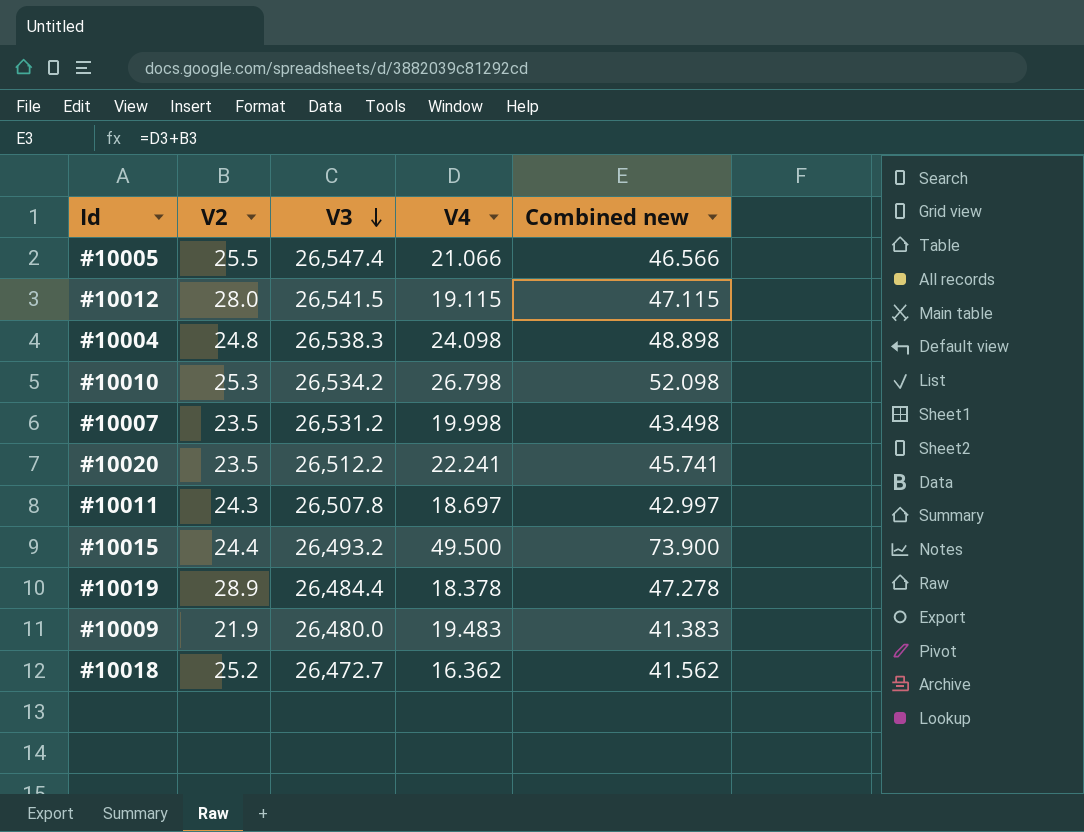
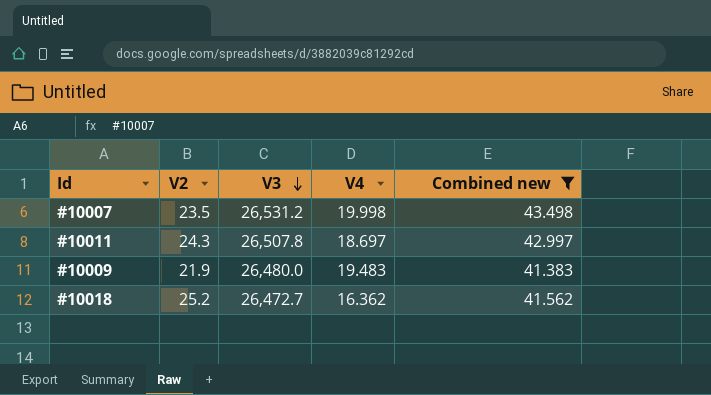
filter: none -> Combined new <= 43.498

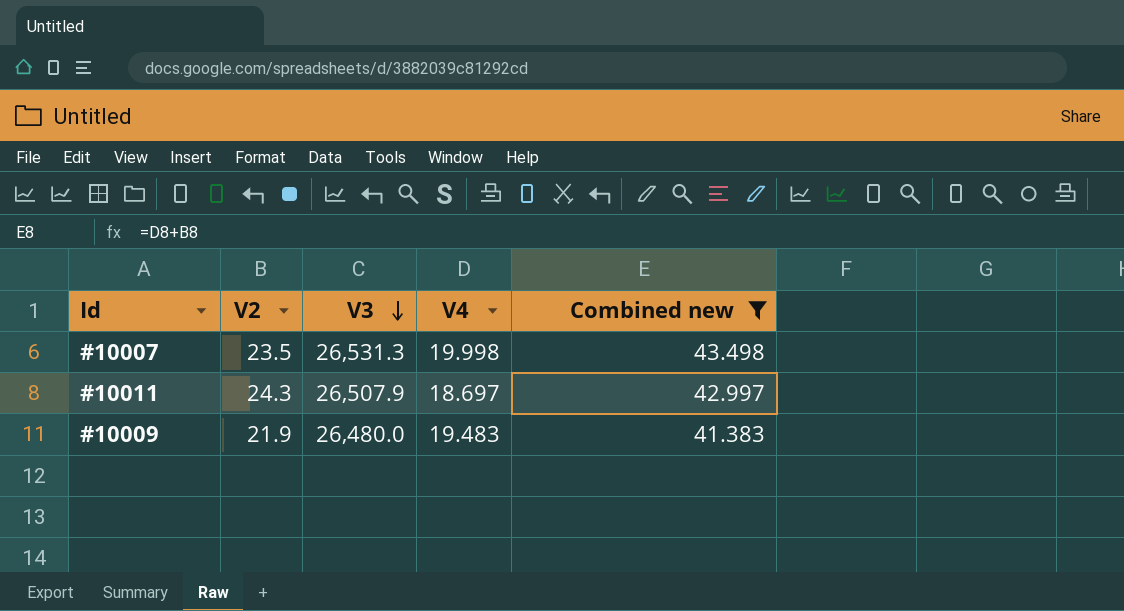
row #10018: 25.2 | 26,472.7 | 16.362 | 41.562 -> none
#10007 | V3: 26,531.2 -> 26,531.3
#10011 | V3: 26,507.8 -> 26,507.9

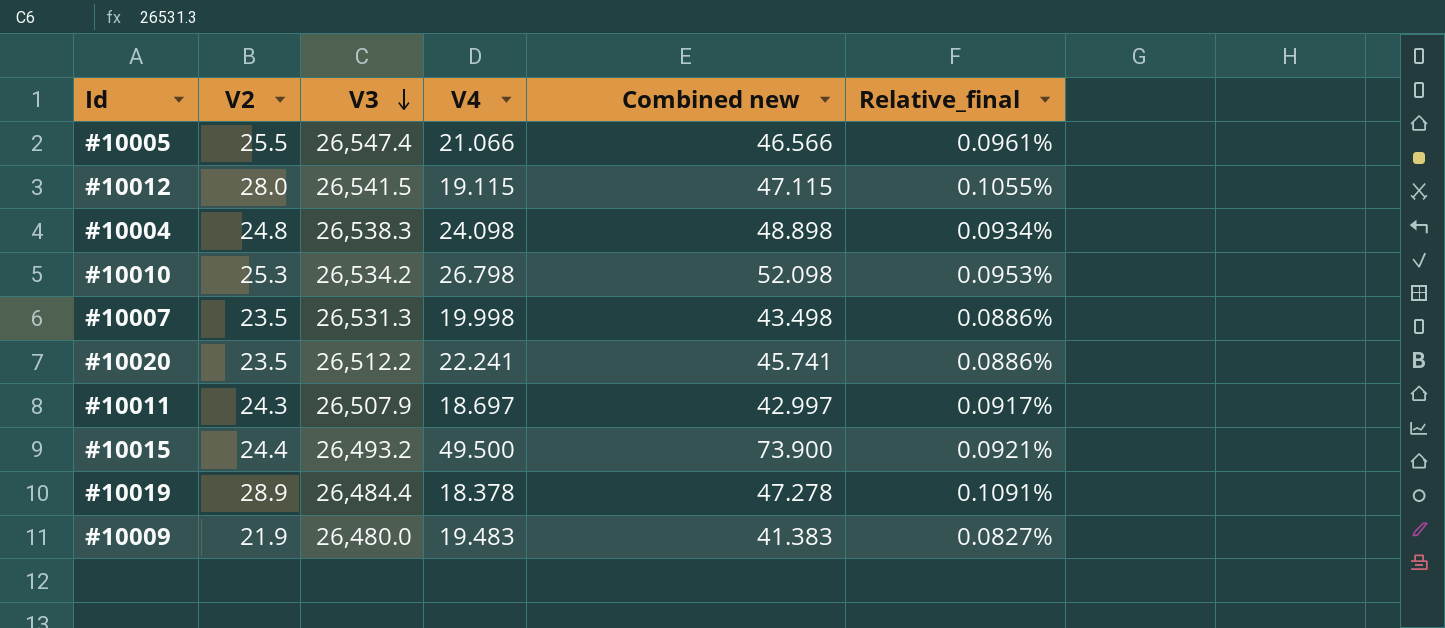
filter: Combined new <= 43.498 -> none
column Relative_final | formula: none -> [V2] / [V3]

